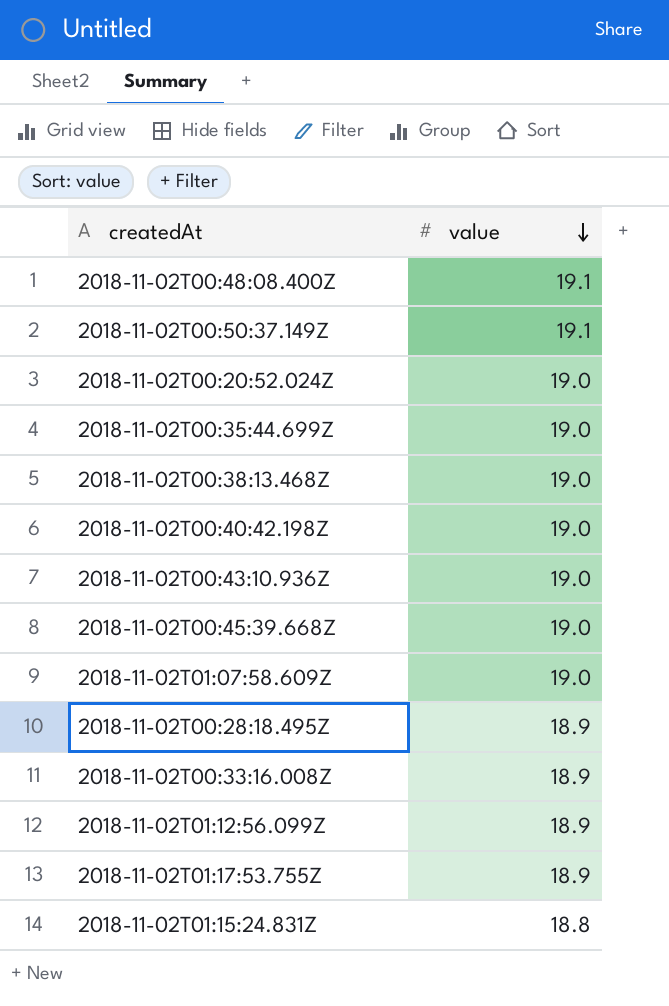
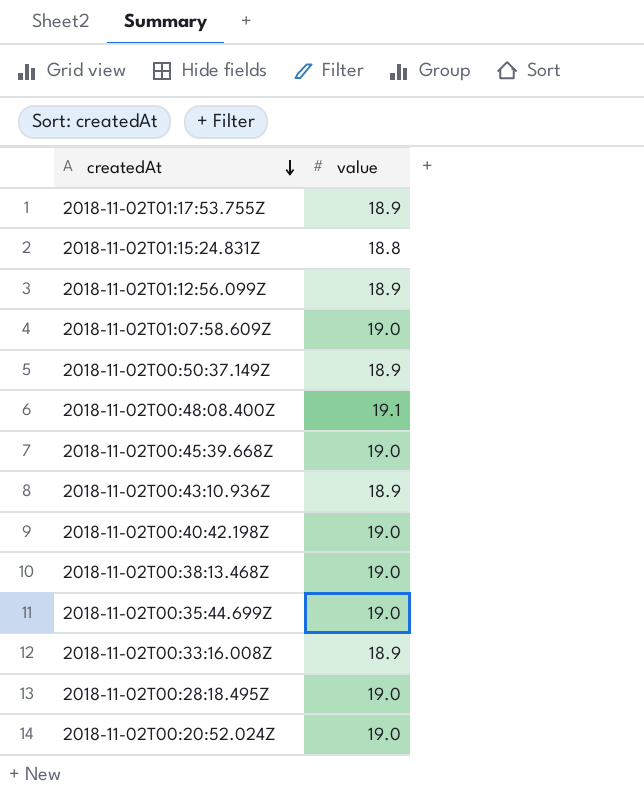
row order: value descending -> createdAt descending
2018-11-02T00:50:37.149Z | value: 19.1 -> 18.9
2018-11-02T00:43:10.936Z | value: 19.0 -> 18.9
2018-11-02T00:28:18.495Z | value: 18.9 -> 19.0

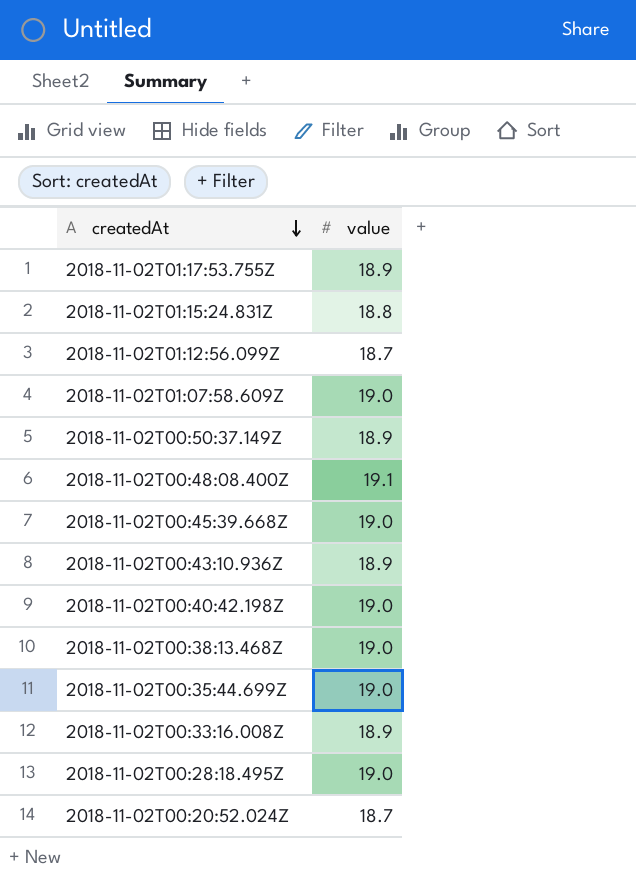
2018-11-02T01:12:56.099Z | value: 18.9 -> 18.7
2018-11-02T00:20:52.024Z | value: 19.0 -> 18.7

